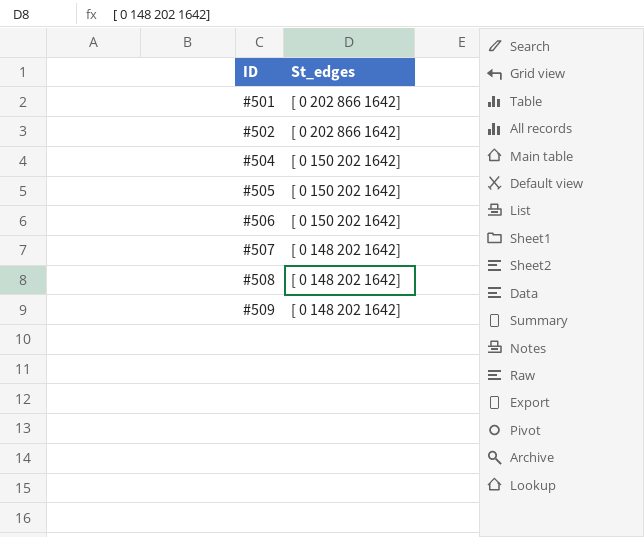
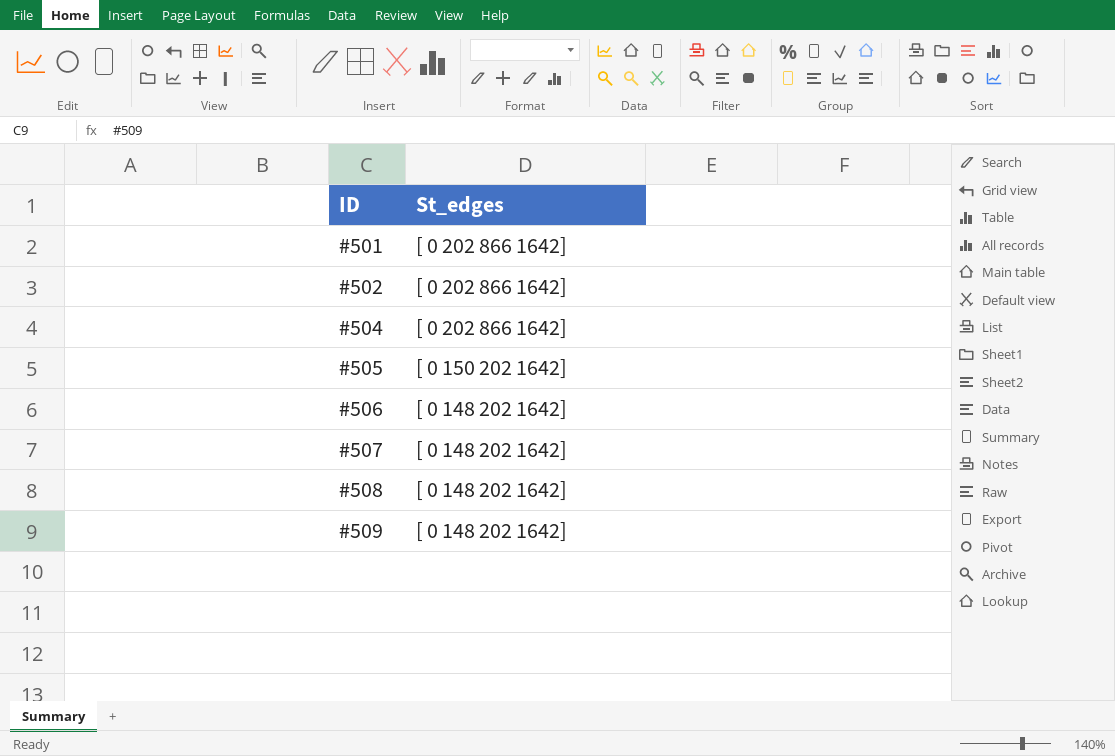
#504 | St_edges: [ 0 150 202 1642] -> [ 0 202 866 1642]
#506 | St_edges: [ 0 150 202 1642] -> [ 0 148 202 1642]

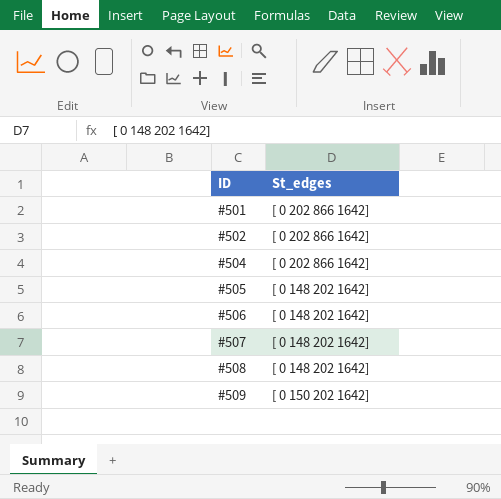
#505 | St_edges: [ 0 150 202 1642] -> [ 0 148 202 1642]
#509 | St_edges: [ 0 148 202 1642] -> [ 0 150 202 1642]

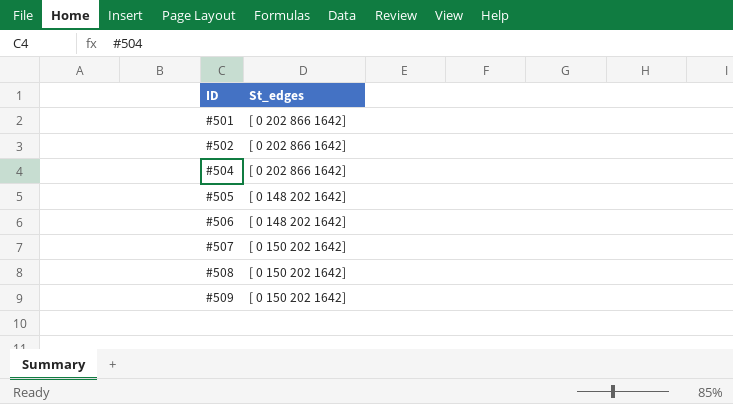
#507 | St_edges: [ 0 148 202 1642] -> [ 0 150 202 1642]
#508 | St_edges: [ 0 148 202 1642] -> [ 0 150 202 1642]

